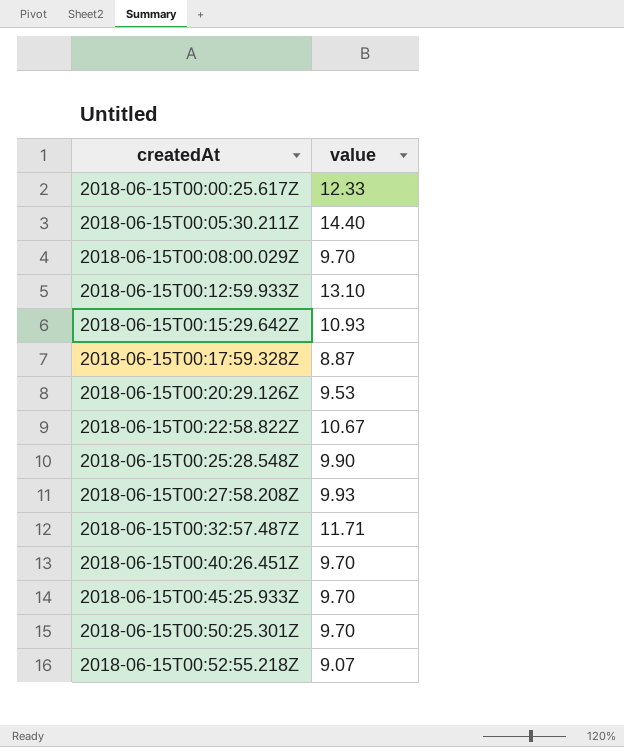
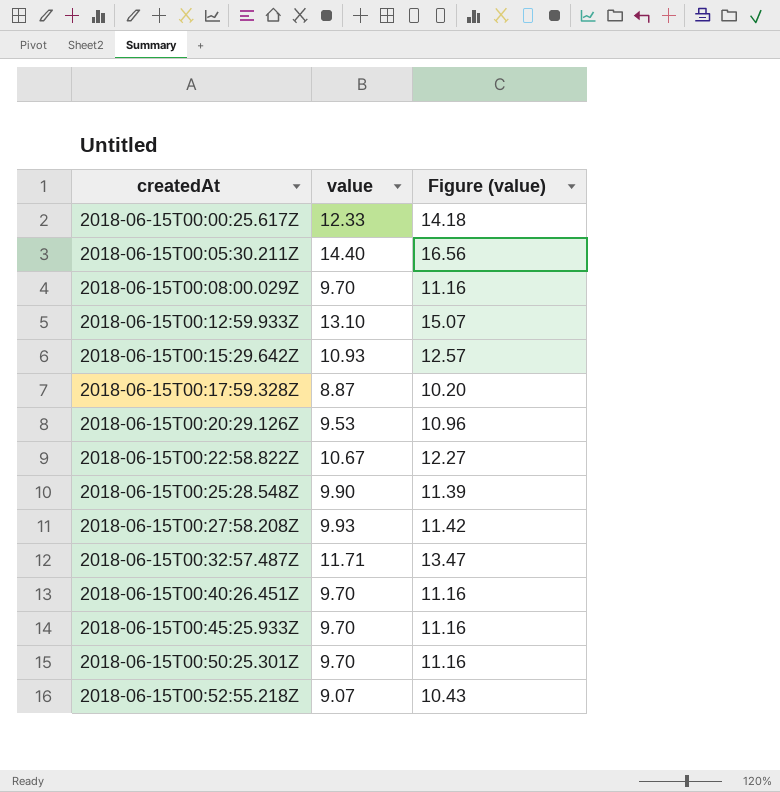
column Figure (value) | formula: none -> [value] * 1.15

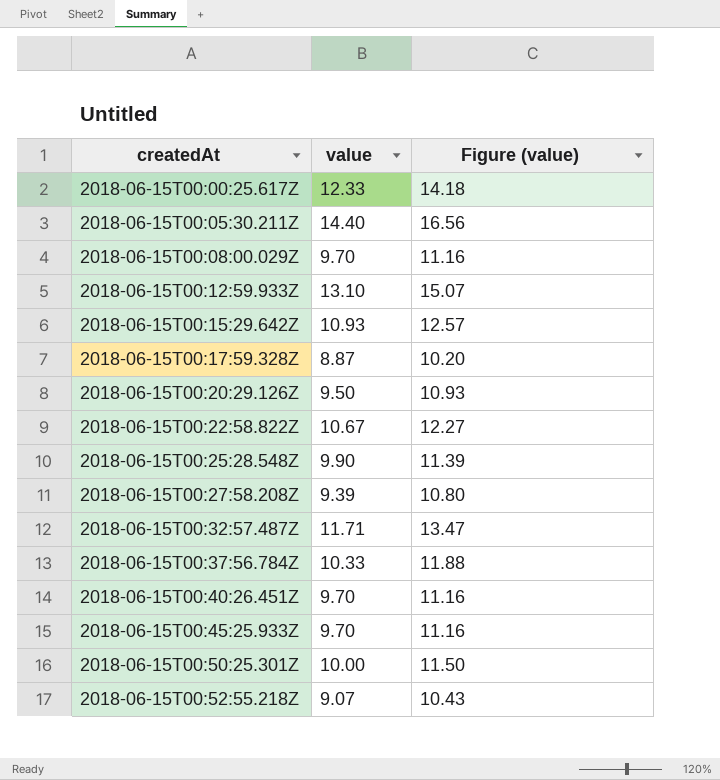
2018-06-15T00:20:29.126Z | value: 9.53 -> 9.50
2018-06-15T00:20:29.126Z | Figure (value): 10.96 -> 10.93
2018-06-15T00:27:58.208Z | value: 9.93 -> 9.39
2018-06-15T00:27:58.208Z | Figure (value): 11.42 -> 10.80
row 2018-06-15T00:37:56.784Z: none -> 10.33 | 11.88
2018-06-15T00:50:25.301Z | value: 9.70 -> 10.00
2018-06-15T00:50:25.301Z | Figure (value): 11.16 -> 11.50

